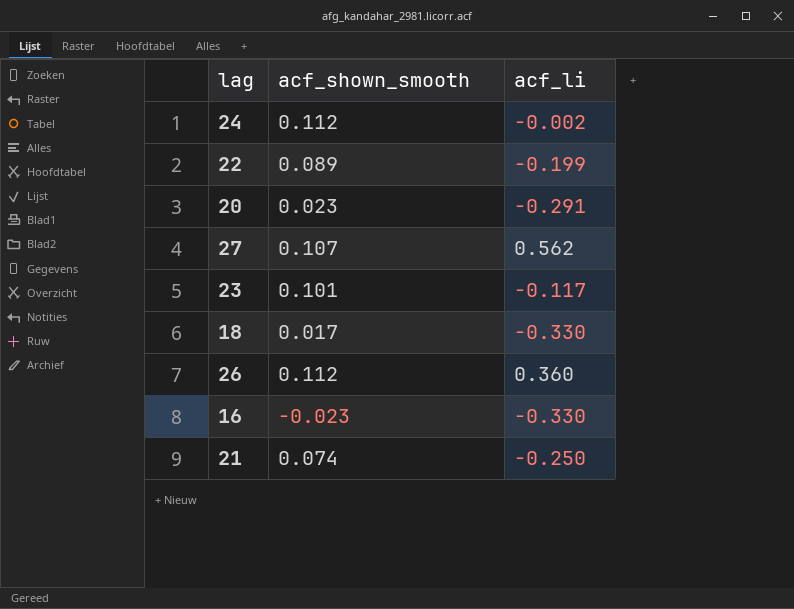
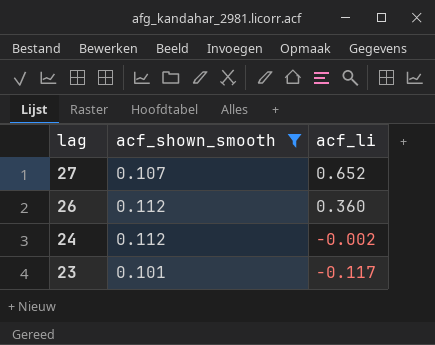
filter: none -> acf_shown_smooth >= 0.101
row order: none -> lag descending
27 | acf_li: 0.562 -> 0.652

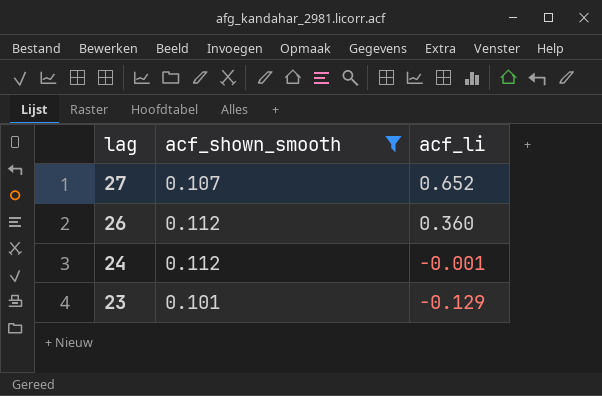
24 | acf_li: -0.002 -> -0.001
23 | acf_li: -0.117 -> -0.129

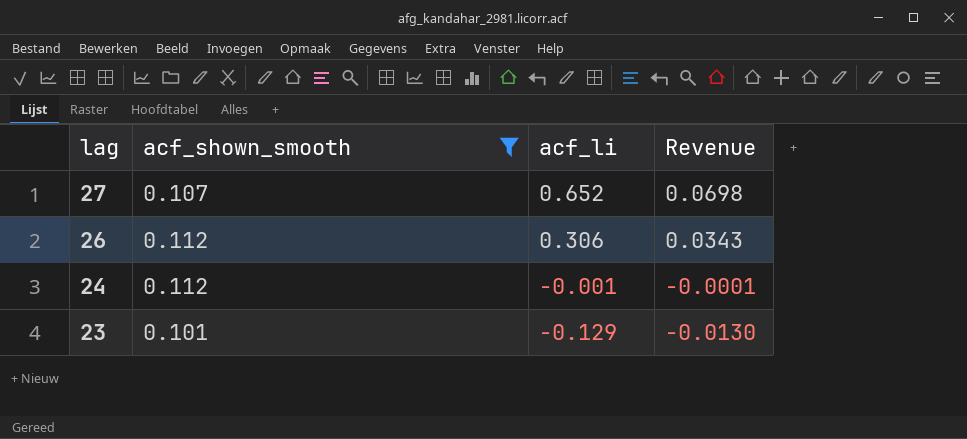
column Revenue | formula: none -> [acf_shown_smooth] * [acf_li]
26 | acf_li: 0.360 -> 0.306

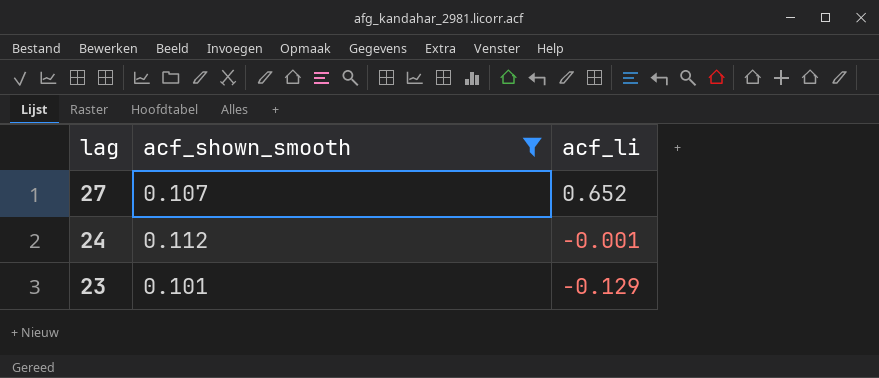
column Revenue | formula: [acf_shown_smooth] * [acf_li] -> none
row 26: 0.112 | 0.306 | 0.0343 -> none

